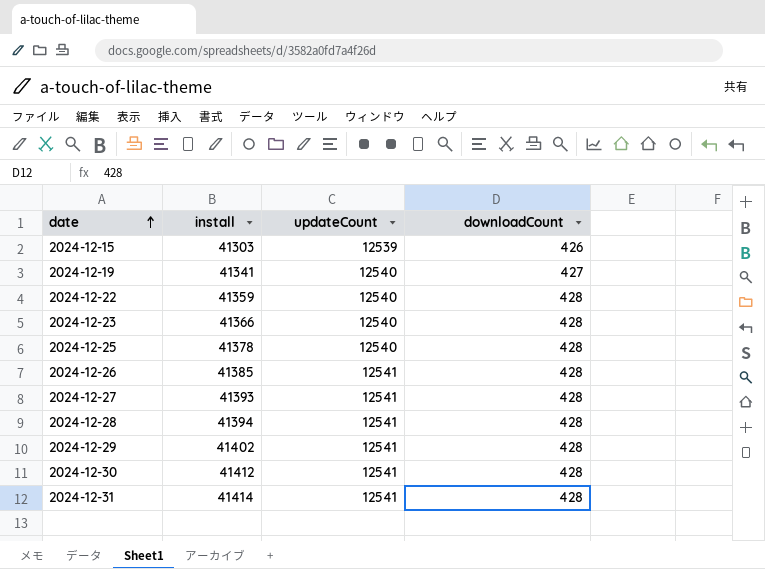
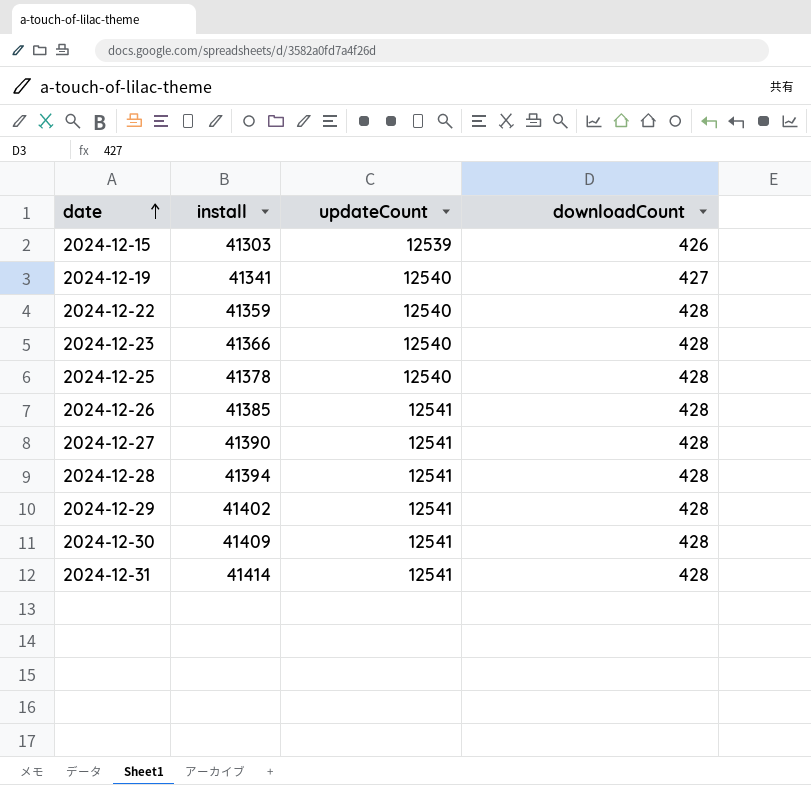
2024-12-27 | install: 41393 -> 41390
2024-12-30 | install: 41412 -> 41409

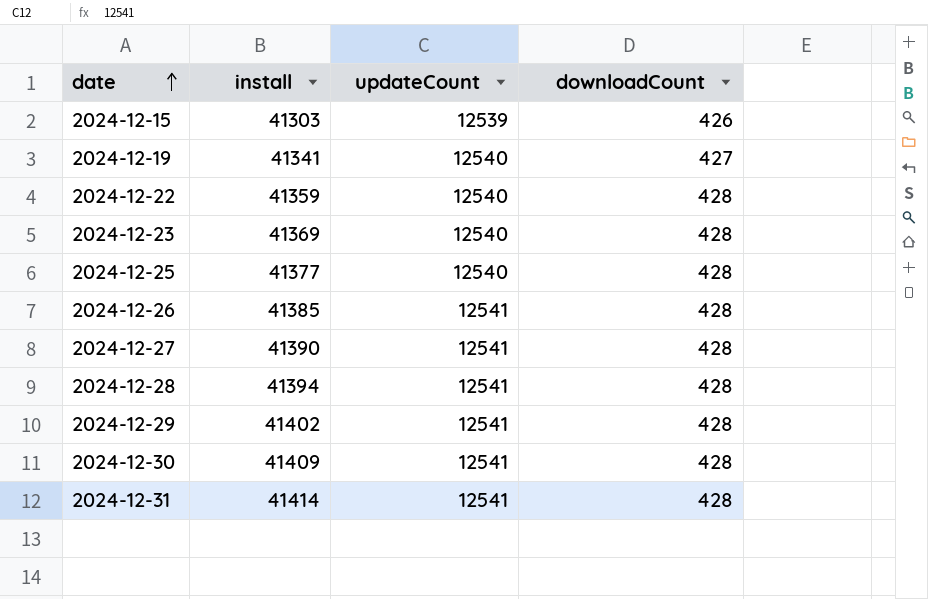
2024-12-23 | install: 41366 -> 41369
2024-12-25 | install: 41378 -> 41377

